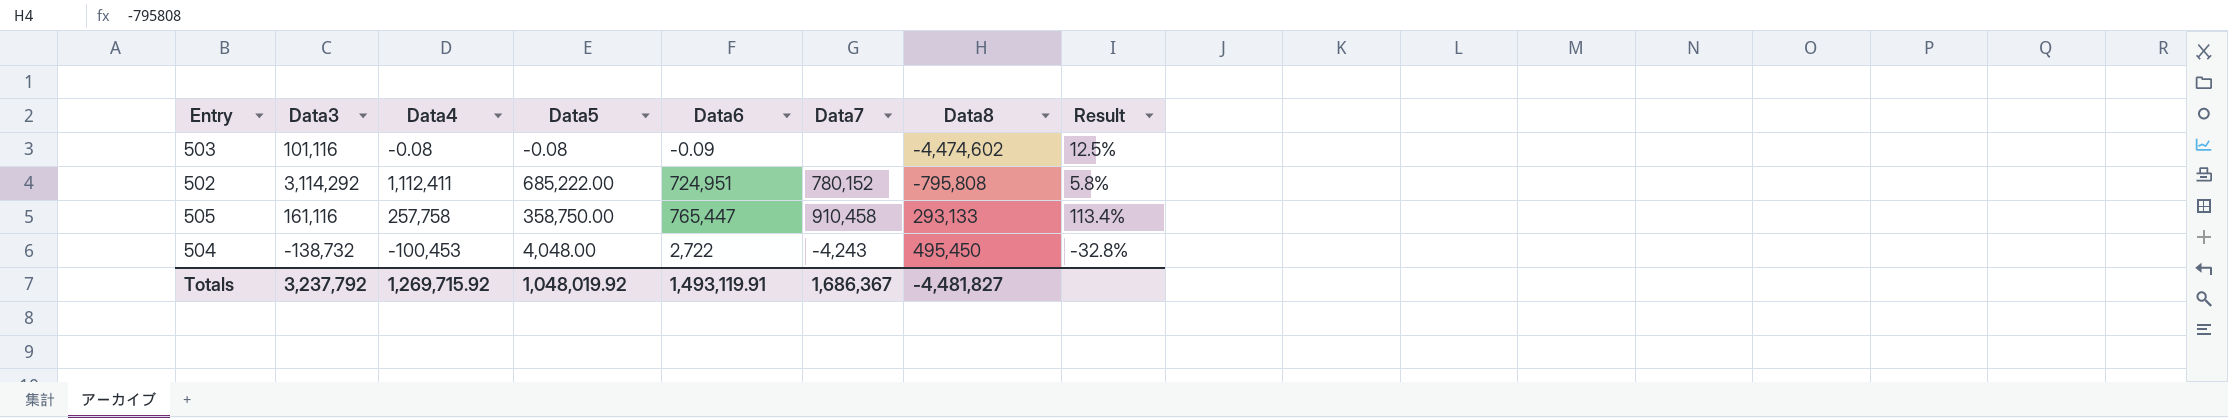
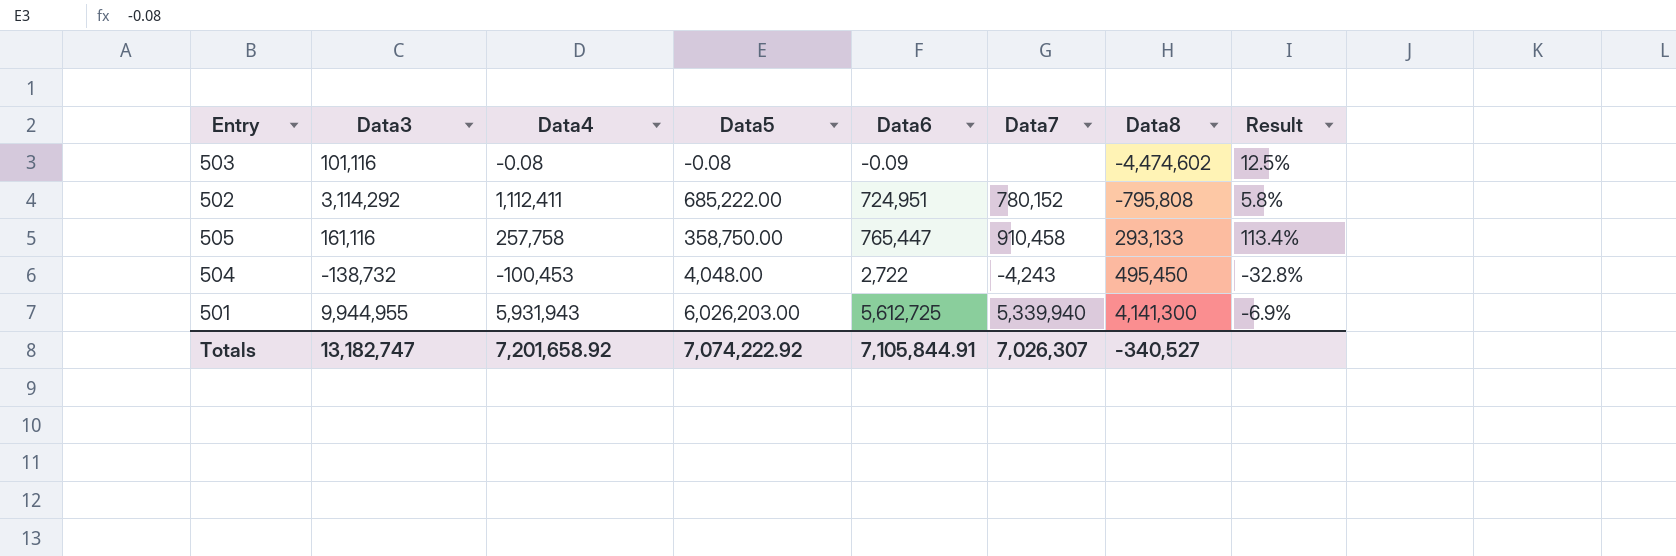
row 501: none -> 9,944,955 | 5,931,943 | 6,026,203.00 | 5,612,725 | 5,339,940 | 4,141,300 | -6.9%
Totals | Data3: 3,237,792 -> 13,182,747
Totals | Data4: 1,269,715.92 -> 7,201,658.92
Totals | Data5: 1,048,019.92 -> 7,074,222.92
Totals | Data6: 1,493,119.91 -> 7,105,844.91
Totals | Data7: 1,686,367 -> 7,026,307
Totals | Data8: -4,481,827 -> -340,527

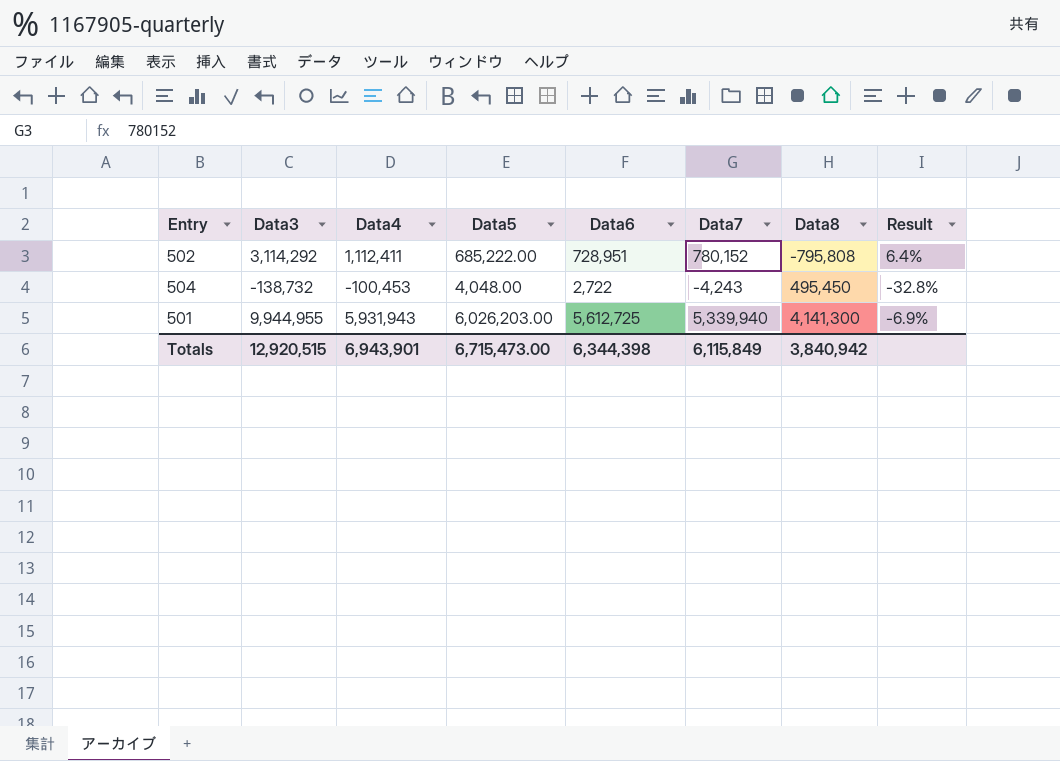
row 503: 101,116 | -0.08 | -0.08 | -0.09 | none | -4,474,602 | 12.5% -> none
row 505: 161,116 | 257,758 | 358,750.00 | 765,447 | 910,458 | 293,133 | 113.4% -> none
502 | Data6: 724,951 -> 728,951
502 | Result: 5.8% -> 6.4%
Totals | Data3: 13,182,747 -> 12,920,515
Totals | Data4: 7,201,658.92 -> 6,943,901
Totals | Data5: 7,074,222.92 -> 6,715,473.00
Totals | Data6: 7,105,844.91 -> 6,344,398
Totals | Data7: 7,026,307 -> 6,115,849
Totals | Data8: -340,527 -> 3,840,942

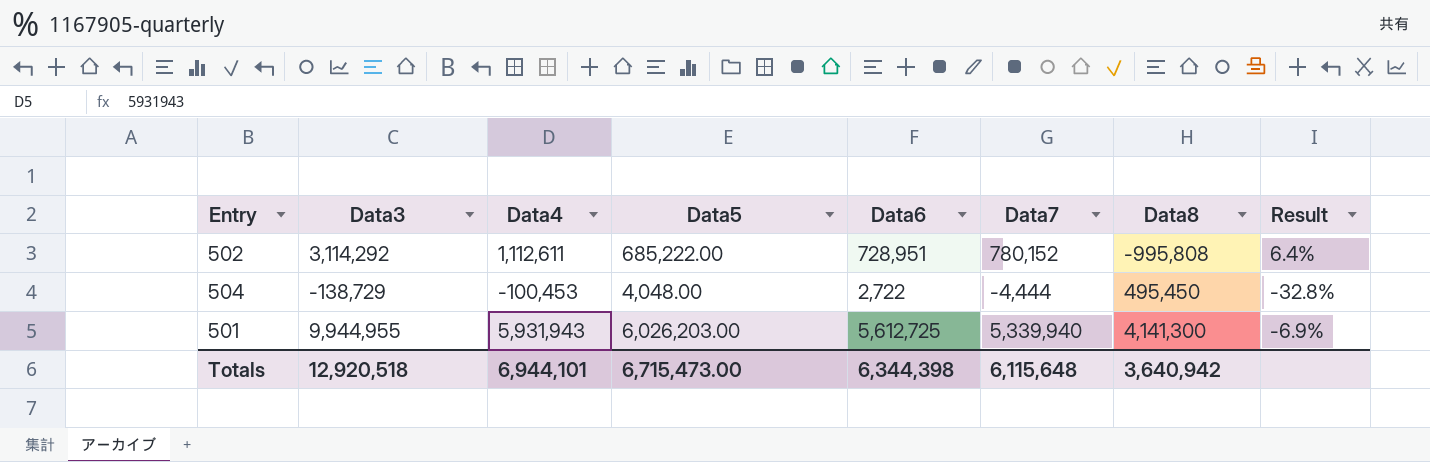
502 | Data4: 1,112,411 -> 1,112,611
502 | Data8: -795,808 -> -995,808
504 | Data3: -138,732 -> -138,729
504 | Data7: -4,243 -> -4,444
Totals | Data3: 12,920,515 -> 12,920,518
Totals | Data4: 6,943,901 -> 6,944,101
Totals | Data7: 6,115,849 -> 6,115,648
Totals | Data8: 3,840,942 -> 3,640,942

